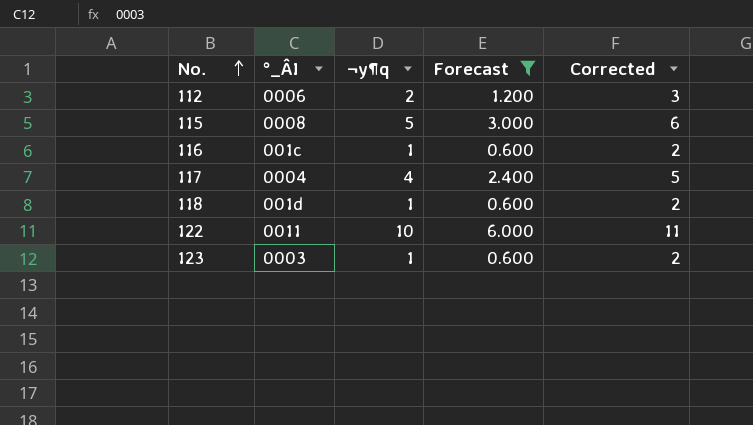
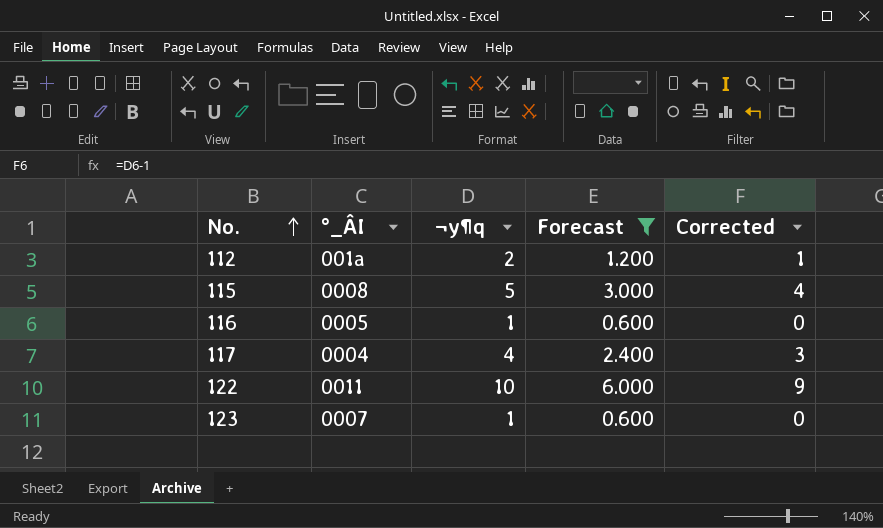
column Corrected | formula: [¬y¶q] + 1 -> [¬y¶q] - 1
row 118: 001d | 1 | 0.600 | 2 -> none
112 | °_ÂI: 0006 -> 001a
116 | °_ÂI: 001c -> 0005
123 | °_ÂI: 0003 -> 0007

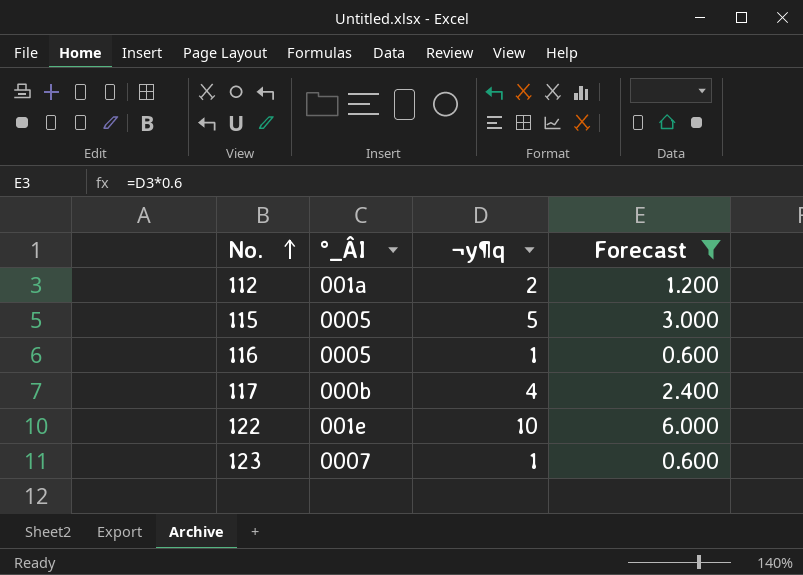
column Corrected | formula: [¬y¶q] - 1 -> none
115 | °_ÂI: 0008 -> 0005
117 | °_ÂI: 0004 -> 000b
122 | °_ÂI: 0011 -> 001e

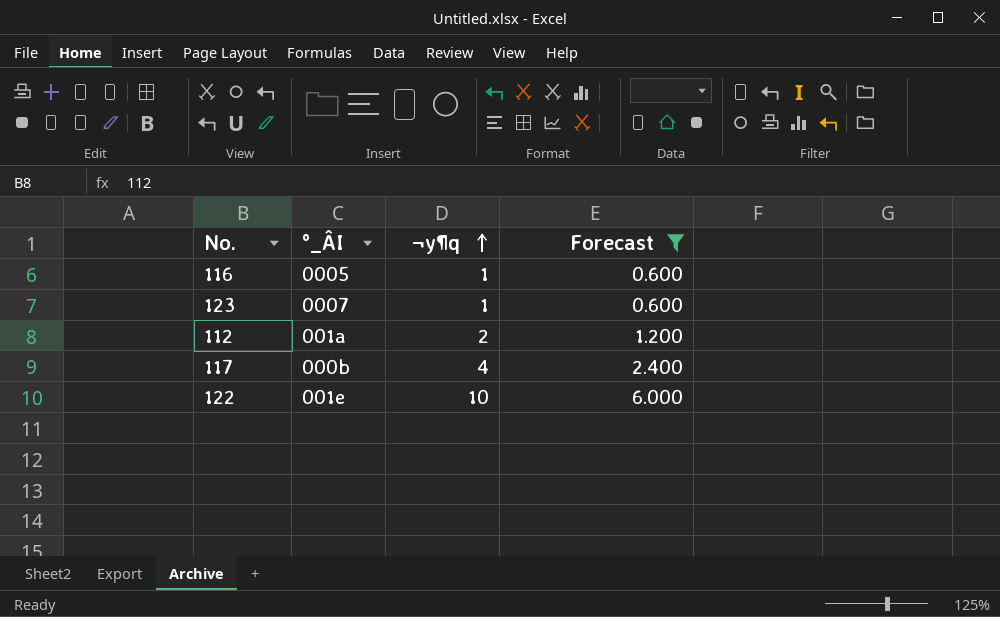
row order: No. ascending -> ¬y¶q ascending
row 115: 0005 | 5 | 3.000 -> none

